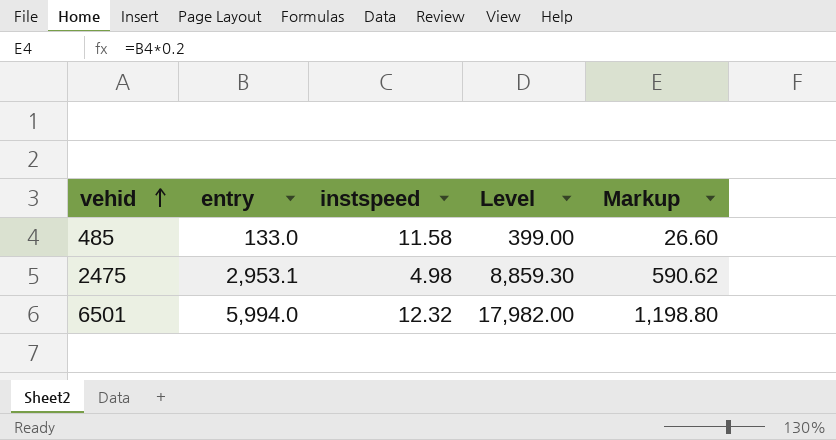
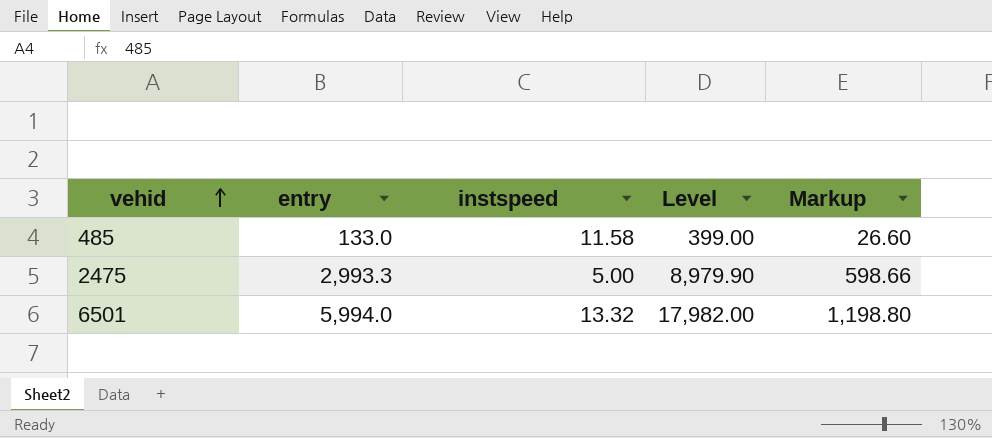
2475 | entry: 2,953.1 -> 2,993.3
2475 | instspeed: 4.98 -> 5.00
2475 | Level: 8,859.30 -> 8,979.90
2475 | Markup: 590.62 -> 598.66
6501 | instspeed: 12.32 -> 13.32

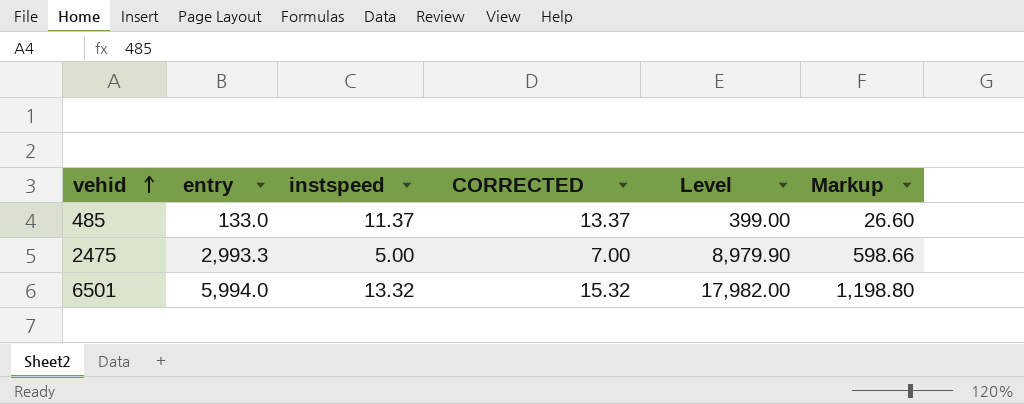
column CORRECTED | formula: none -> [instspeed] + 2
485 | instspeed: 11.58 -> 11.37

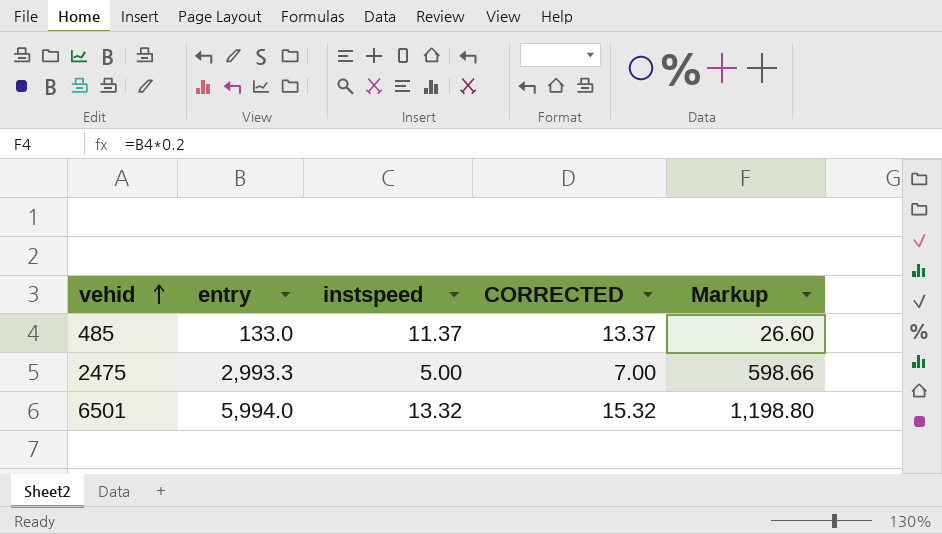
column Level | formula: [entry] * 3 -> none

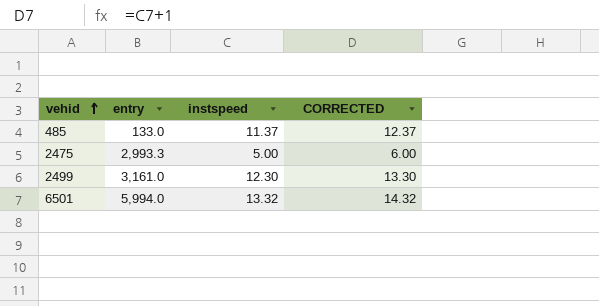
column Markup | formula: [entry] * 0.2 -> none
column CORRECTED | formula: [instspeed] + 2 -> [instspeed] + 1
row 2499: none -> 3,161.0 | 12.30 | 13.30

